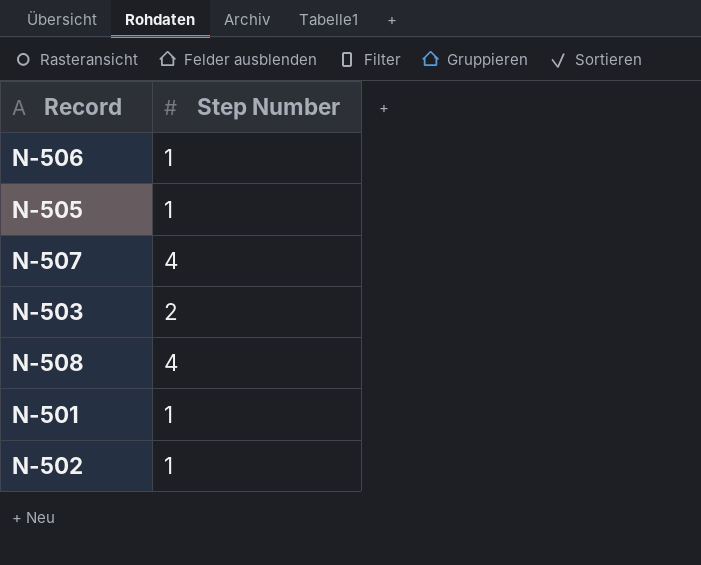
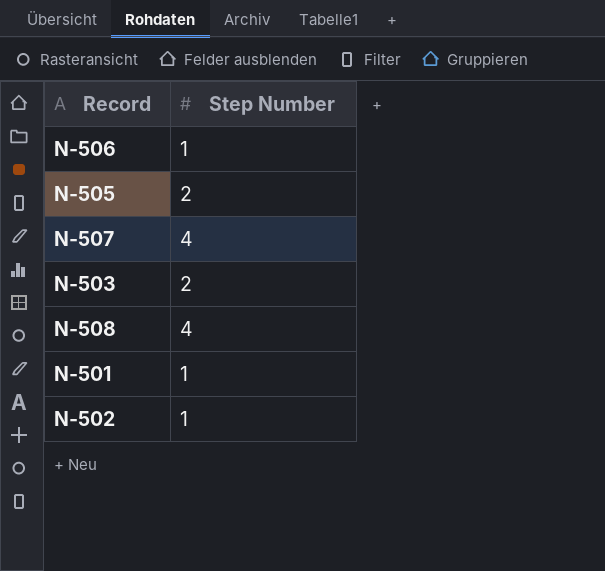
N-505 | Step Number: 1 -> 2

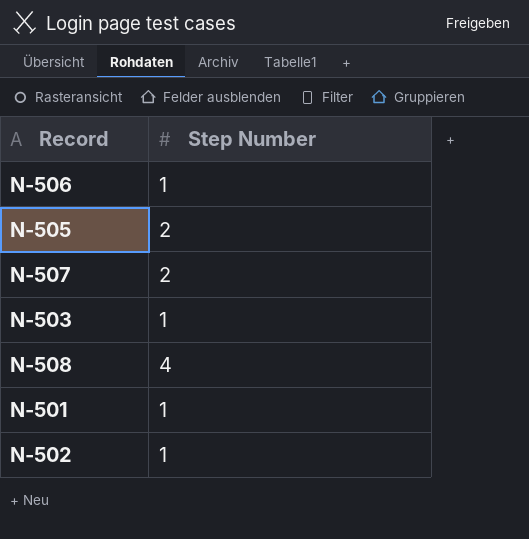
N-507 | Step Number: 4 -> 2
N-503 | Step Number: 2 -> 1

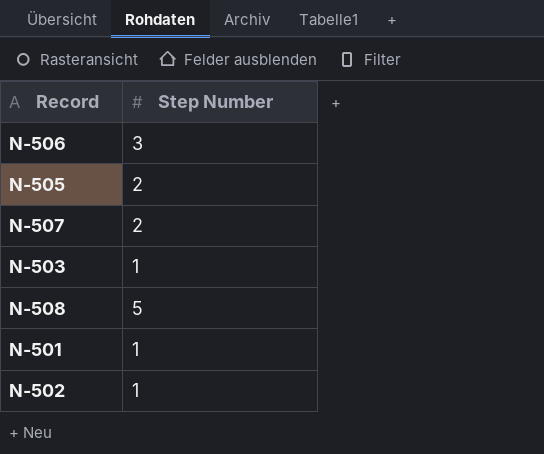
N-506 | Step Number: 1 -> 3
N-508 | Step Number: 4 -> 5

